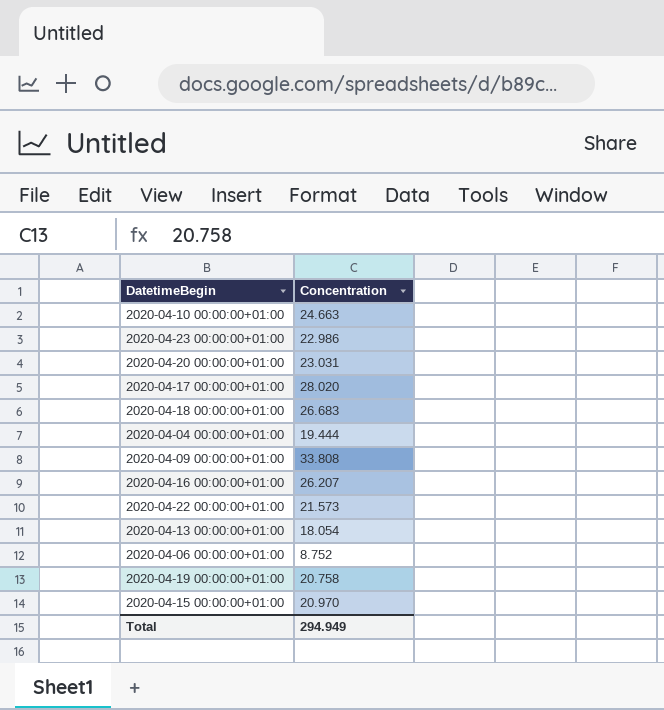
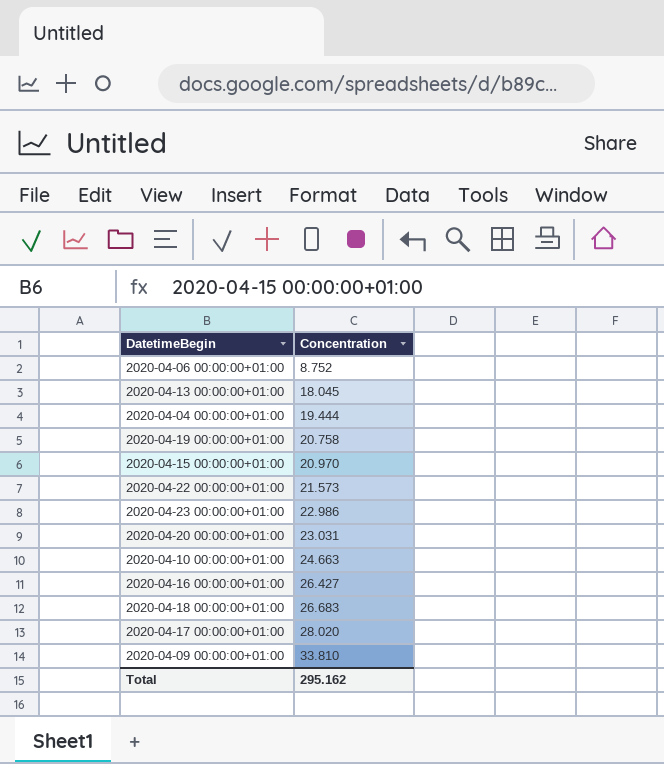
row order: none -> Concentration ascending
2020-04-13 00:00:00+01:00 | Concentration: 18.054 -> 18.045
2020-04-16 00:00:00+01:00 | Concentration: 26.207 -> 26.427
2020-04-09 00:00:00+01:00 | Concentration: 33.808 -> 33.810
Total | Concentration: 294.949 -> 295.162

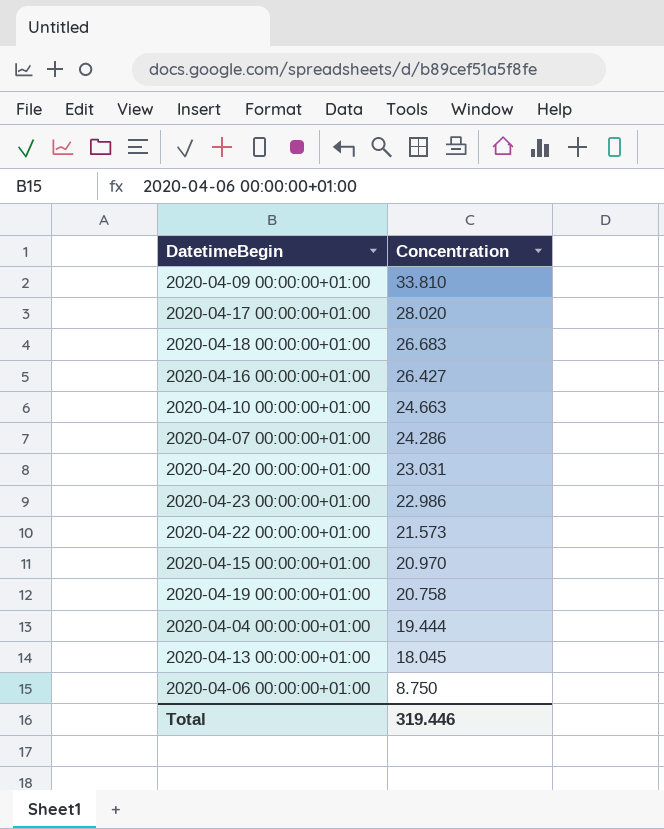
row order: Concentration ascending -> Concentration descending
row 2020-04-07 00:00:00+01:00: none -> 24.286
2020-04-06 00:00:00+01:00 | Concentration: 8.752 -> 8.750
Total | Concentration: 295.162 -> 319.446

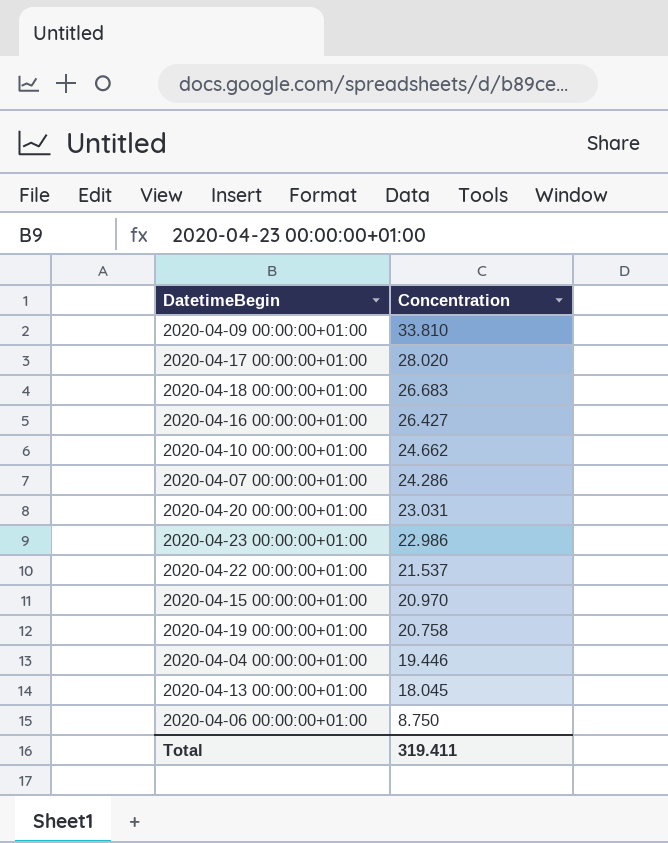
2020-04-10 00:00:00+01:00 | Concentration: 24.663 -> 24.662
2020-04-22 00:00:00+01:00 | Concentration: 21.573 -> 21.537
2020-04-04 00:00:00+01:00 | Concentration: 19.444 -> 19.446
Total | Concentration: 319.446 -> 319.411

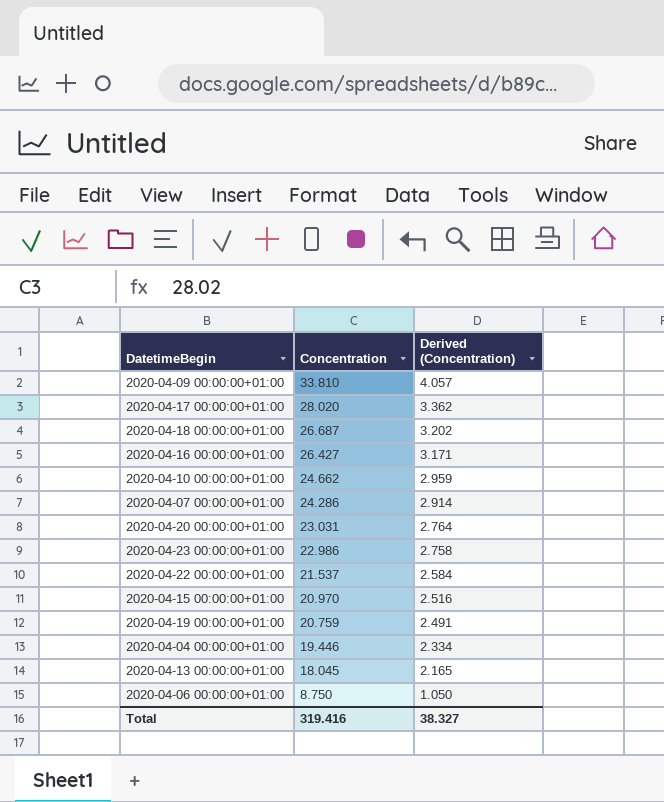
column Derived (Concentration) | formula: none -> [Concentration] * 0.12
2020-04-18 00:00:00+01:00 | Concentration: 26.683 -> 26.687
2020-04-19 00:00:00+01:00 | Concentration: 20.758 -> 20.759
Total | Concentration: 319.411 -> 319.416

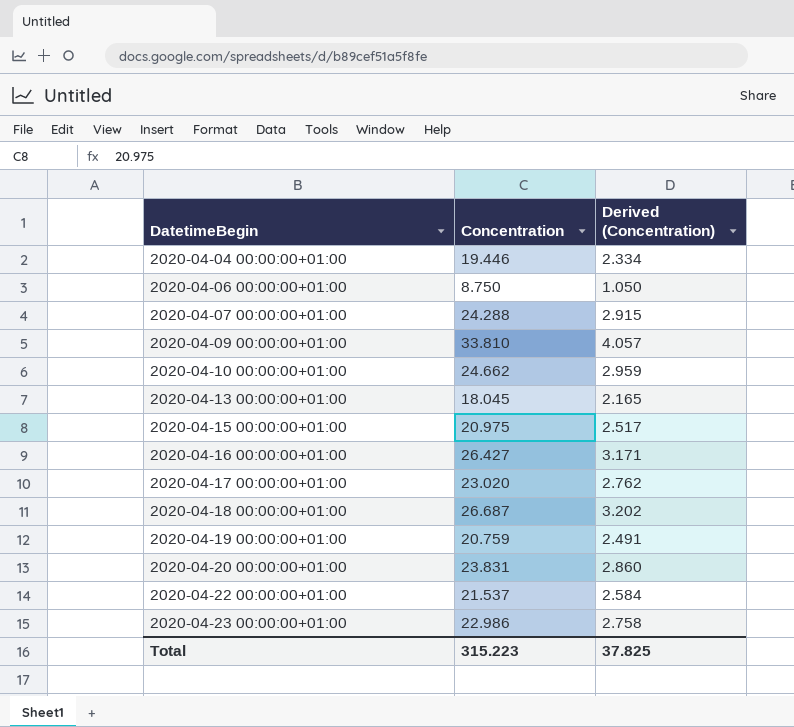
row order: Concentration descending -> DatetimeBegin ascending
2020-04-07 00:00:00+01:00 | Concentration: 24.286 -> 24.288
2020-04-07 00:00:00+01:00 | Derived (Concentration): 2.914 -> 2.915
2020-04-15 00:00:00+01:00 | Concentration: 20.970 -> 20.975
2020-04-15 00:00:00+01:00 | Derived (Concentration): 2.516 -> 2.517
2020-04-17 00:00:00+01:00 | Concentration: 28.020 -> 23.020
2020-04-17 00:00:00+01:00 | Derived (Concentration): 3.362 -> 2.762
2020-04-20 00:00:00+01:00 | Concentration: 23.031 -> 23.831
2020-04-20 00:00:00+01:00 | Derived (Concentration): 2.764 -> 2.860
Total | Concentration: 319.416 -> 315.223
Total | Derived (Concentration): 38.327 -> 37.825

